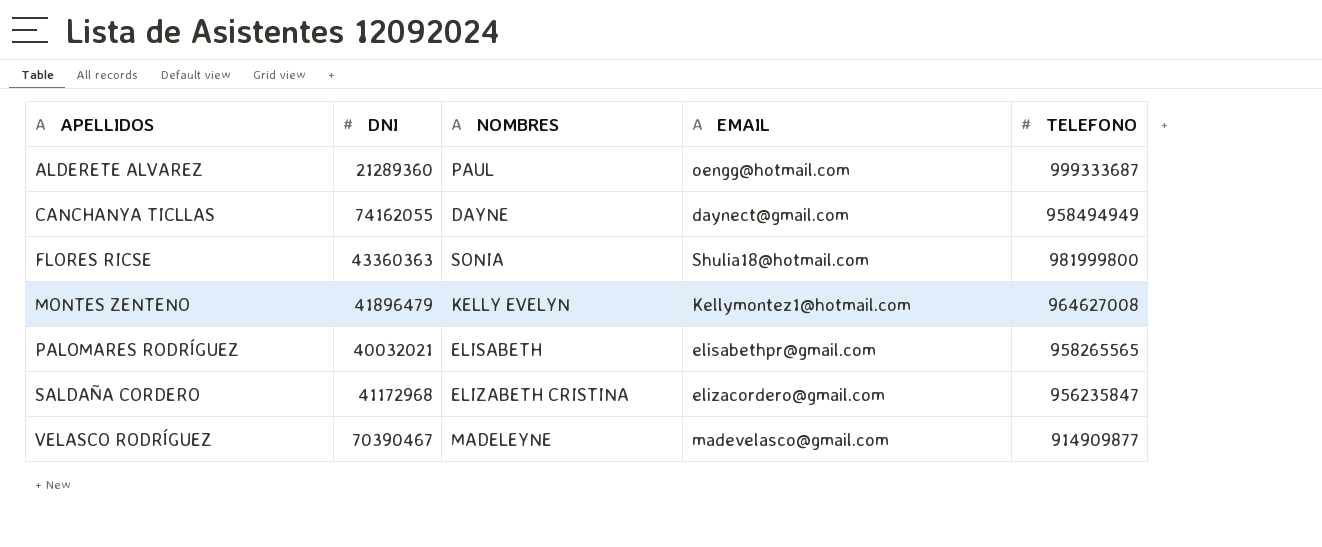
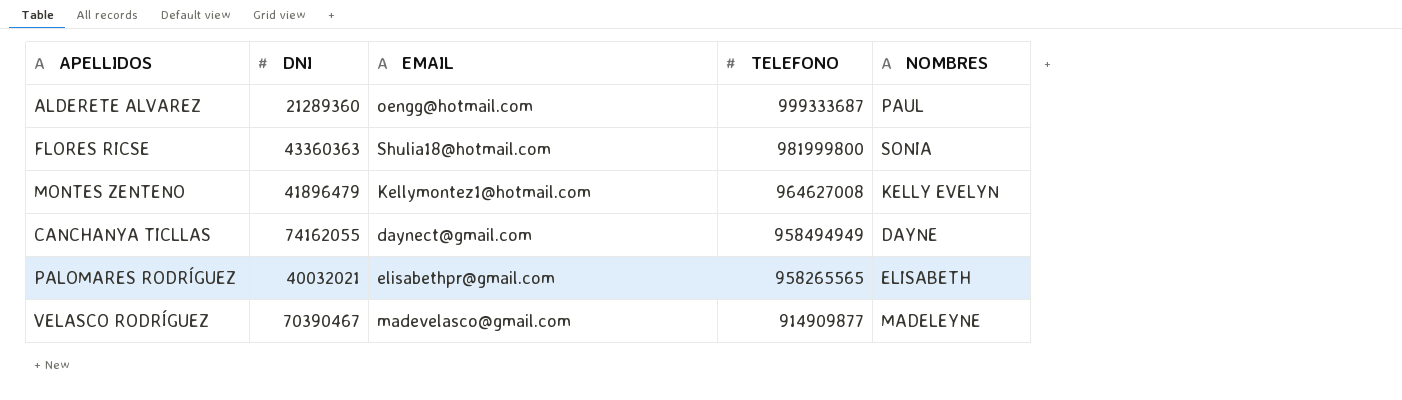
row order: APELLIDOS ascending -> TELEFONO descending
column NOMBRES | position: 3 -> 5
row SALDAÑA CORDERO: 41172968 | ELIZABETH CRISTINA | elizacordero@gmail.com | 956235847 -> none

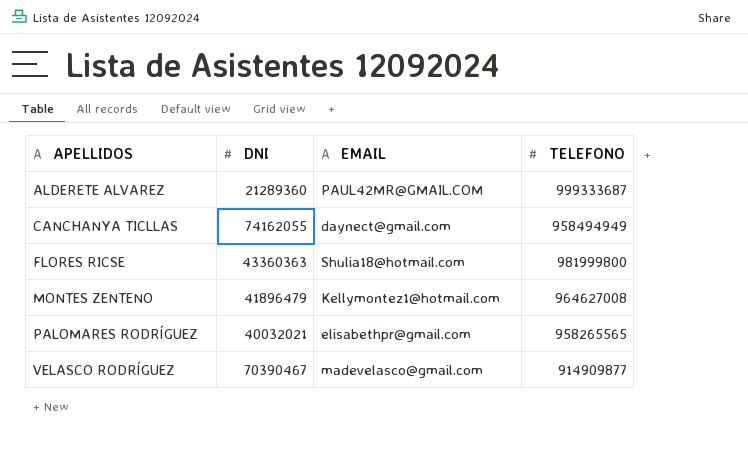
row order: TELEFONO descending -> APELLIDOS ascending
column NOMBRES | position: 5 -> none
ALDERETE ALVAREZ | EMAIL: oengg@hotmail.com -> PAUL42MR@GMAIL.COM

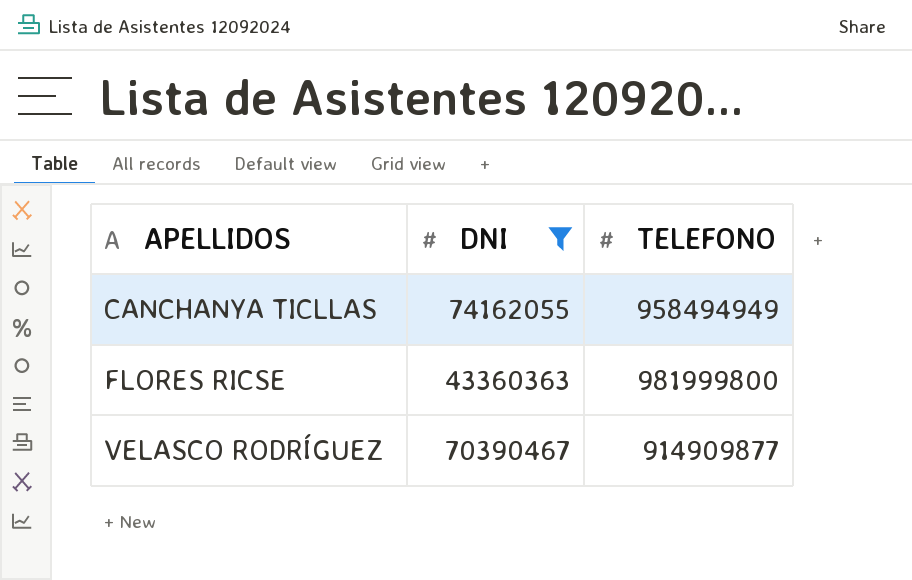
filter: none -> DNI >= 43360363
column EMAIL | position: 3 -> none

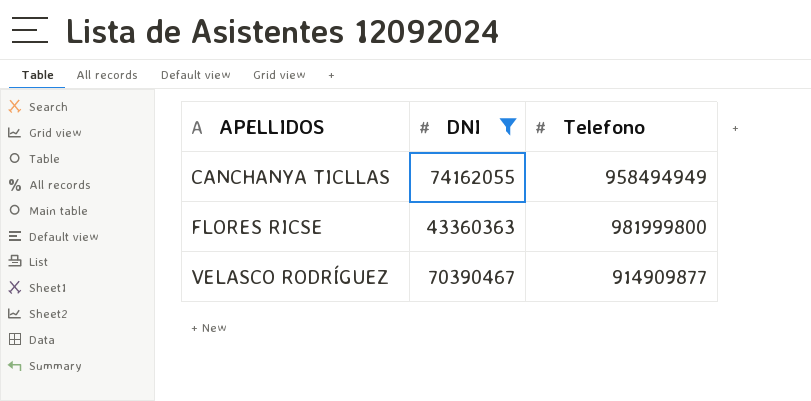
column name: TELEFONO -> Telefono

